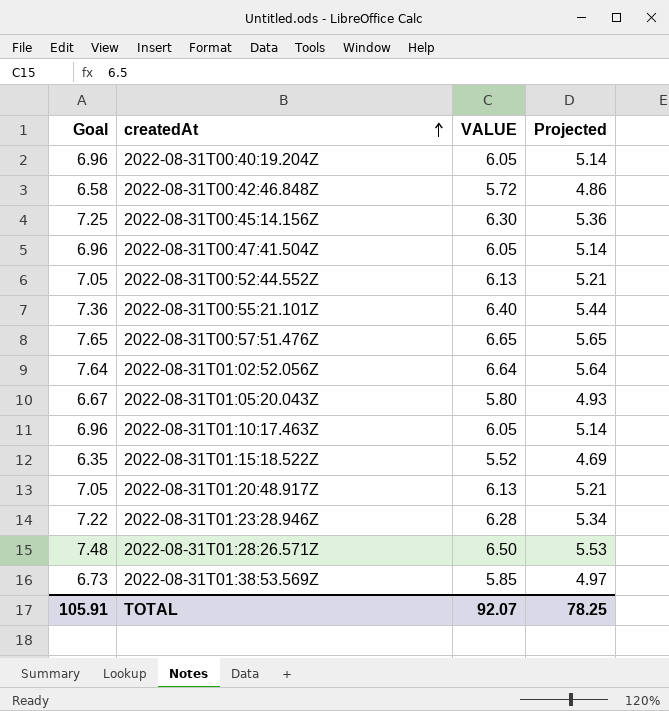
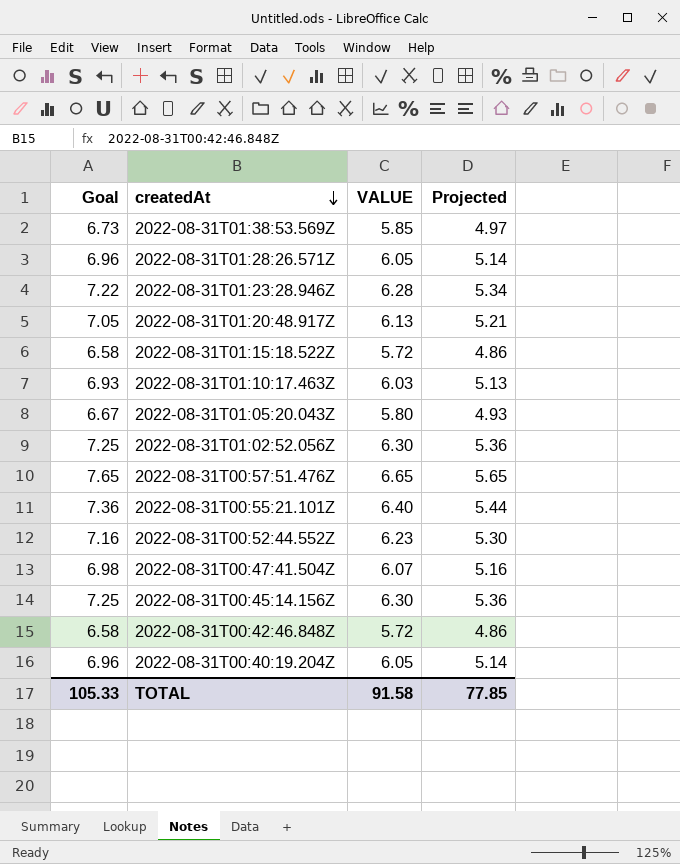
row order: createdAt ascending -> createdAt descending
2022-08-31T01:28:26.571Z | Goal: 7.48 -> 6.96
2022-08-31T01:28:26.571Z | VALUE: 6.50 -> 6.05
2022-08-31T01:28:26.571Z | Projected: 5.53 -> 5.14
2022-08-31T01:15:18.522Z | Goal: 6.35 -> 6.58
2022-08-31T01:15:18.522Z | VALUE: 5.52 -> 5.72
2022-08-31T01:15:18.522Z | Projected: 4.69 -> 4.86
2022-08-31T01:10:17.463Z | Goal: 6.96 -> 6.93
2022-08-31T01:10:17.463Z | VALUE: 6.05 -> 6.03
2022-08-31T01:10:17.463Z | Projected: 5.14 -> 5.13
2022-08-31T01:02:52.056Z | Goal: 7.64 -> 7.25
2022-08-31T01:02:52.056Z | VALUE: 6.64 -> 6.30
2022-08-31T01:02:52.056Z | Projected: 5.64 -> 5.36
2022-08-31T00:52:44.552Z | Goal: 7.05 -> 7.16
2022-08-31T00:52:44.552Z | VALUE: 6.13 -> 6.23
2022-08-31T00:52:44.552Z | Projected: 5.21 -> 5.30
2022-08-31T00:47:41.504Z | Goal: 6.96 -> 6.98
2022-08-31T00:47:41.504Z | VALUE: 6.05 -> 6.07
2022-08-31T00:47:41.504Z | Projected: 5.14 -> 5.16
TOTAL | Goal: 105.91 -> 105.33
TOTAL | VALUE: 92.07 -> 91.58
TOTAL | Projected: 78.25 -> 77.85

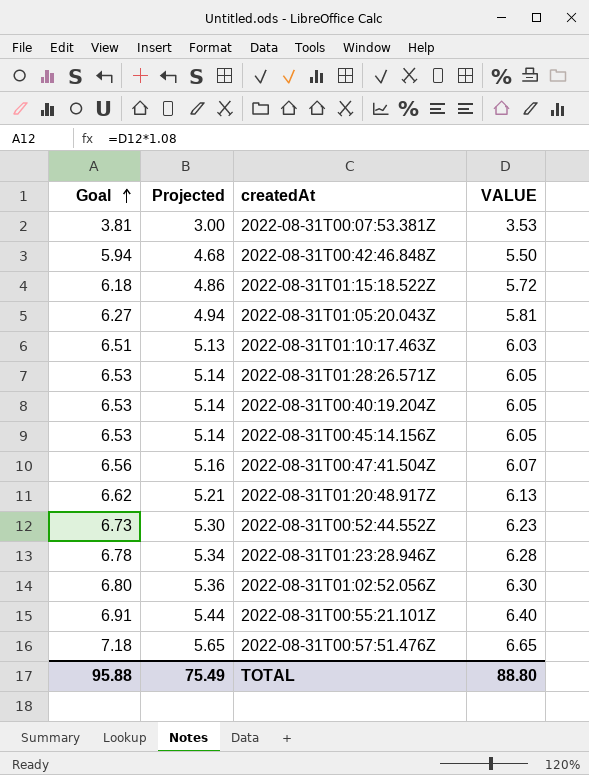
row order: createdAt descending -> Goal ascending
column Goal | formula: [VALUE] * 1.15 -> [VALUE] * 1.08
column Projected | position: 4 -> 2
row 2022-08-31T01:38:53.569Z: 6.73 | 5.85 | 4.97 -> none
row 2022-08-31T00:07:53.381Z: none -> 3.81 | 3.00 | 3.53
2022-08-31T00:42:46.848Z | Projected: 4.86 -> 4.68
2022-08-31T00:42:46.848Z | VALUE: 5.72 -> 5.50
2022-08-31T01:05:20.043Z | Projected: 4.93 -> 4.94
2022-08-31T01:05:20.043Z | VALUE: 5.80 -> 5.81
2022-08-31T00:45:14.156Z | Projected: 5.36 -> 5.14
2022-08-31T00:45:14.156Z | VALUE: 6.30 -> 6.05
TOTAL | Goal: 105.33 -> 95.88
TOTAL | Projected: 77.85 -> 75.49
TOTAL | VALUE: 91.58 -> 88.80

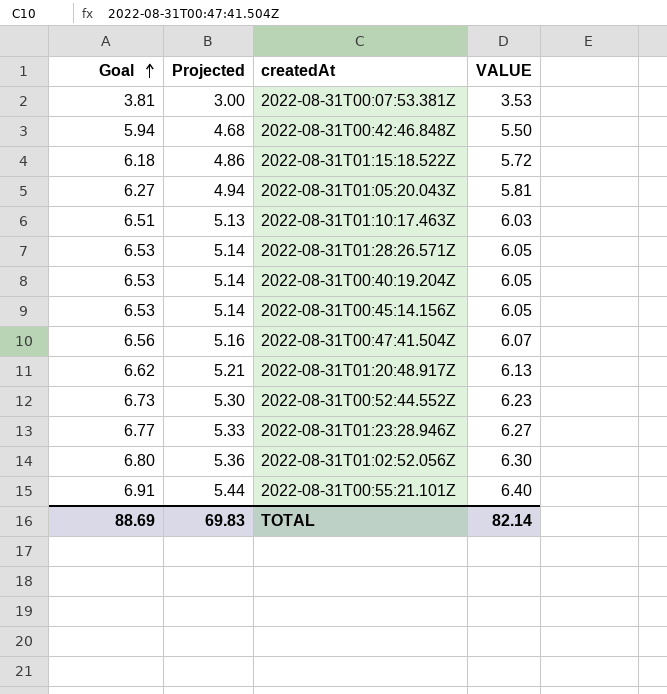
row 2022-08-31T00:57:51.476Z: 7.18 | 5.65 | 6.65 -> none
2022-08-31T01:23:28.946Z | Goal: 6.78 -> 6.77
2022-08-31T01:23:28.946Z | Projected: 5.34 -> 5.33
2022-08-31T01:23:28.946Z | VALUE: 6.28 -> 6.27
TOTAL | Goal: 95.88 -> 88.69
TOTAL | Projected: 75.49 -> 69.83
TOTAL | VALUE: 88.80 -> 82.14

